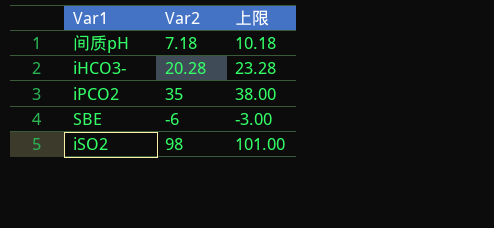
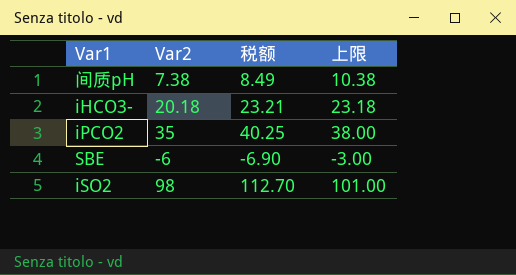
column 税额 | formula: none -> [Var2] * 1.15
间质pH | Var2: 7.18 -> 7.38
间质pH | 上限: 10.18 -> 10.38
iHCO3- | Var2: 20.28 -> 20.18
iHCO3- | 上限: 23.28 -> 23.18

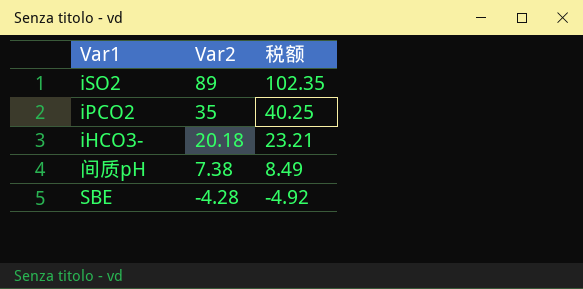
row order: none -> Var2 descending
column 上限 | formula: [Var2] + 3 -> none
iSO2 | Var2: 98 -> 89
iSO2 | 税额: 112.70 -> 102.35
SBE | Var2: -6 -> -4.28
SBE | 税额: -6.90 -> -4.92

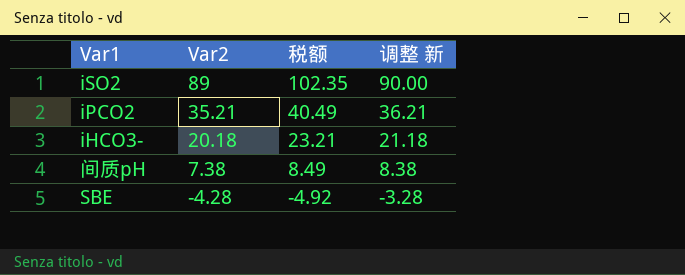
column 调整 新 | formula: none -> [Var2] + 1
iPCO2 | Var2: 35 -> 35.21
iPCO2 | 税额: 40.25 -> 40.49

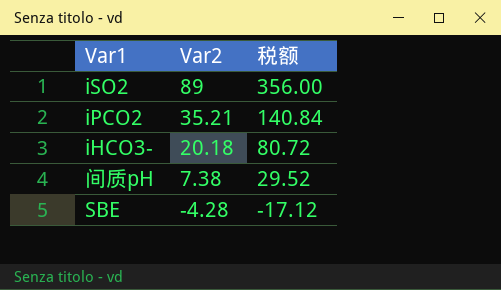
column 调整 新 | formula: [Var2] + 1 -> none
column 税额 | formula: [Var2] * 1.15 -> [Var2] * 4

